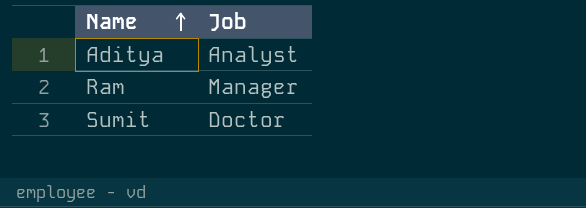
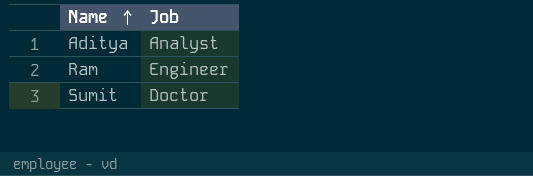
Ram | Job: Manager -> Engineer

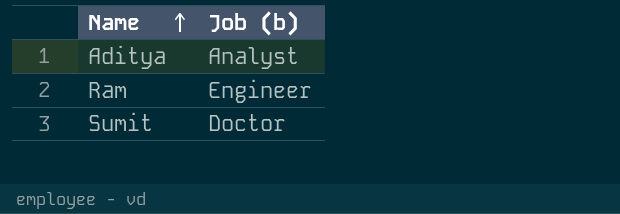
column name: Job -> Job (b)

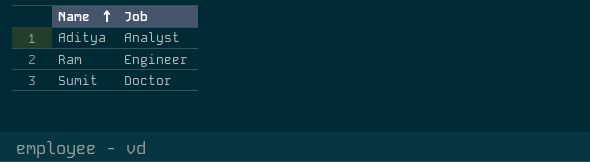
column name: Job (b) -> Job

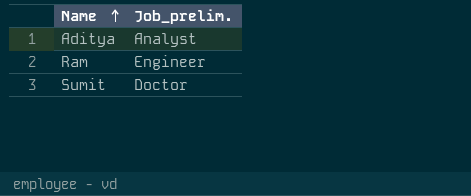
column name: Job -> Job_prelim.

